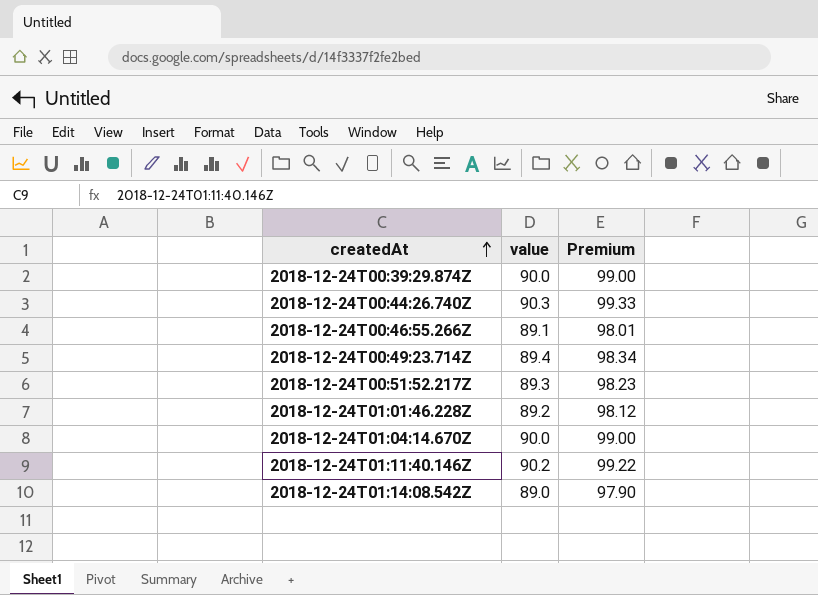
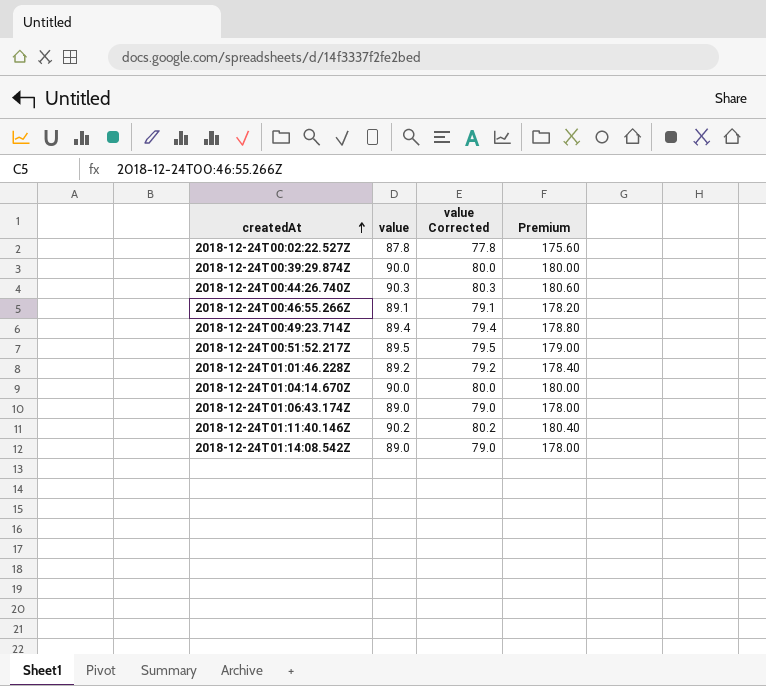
column value Corrected | formula: none -> [value] - 10
column Premium | formula: [value] * 1.1 -> [value] * 2
row 2018-12-24T00:02:22.527Z: none -> 87.8 | 77.8 | 175.60
2018-12-24T00:51:52.217Z | value: 89.3 -> 89.5
row 2018-12-24T01:06:43.174Z: none -> 89.0 | 79.0 | 178.00

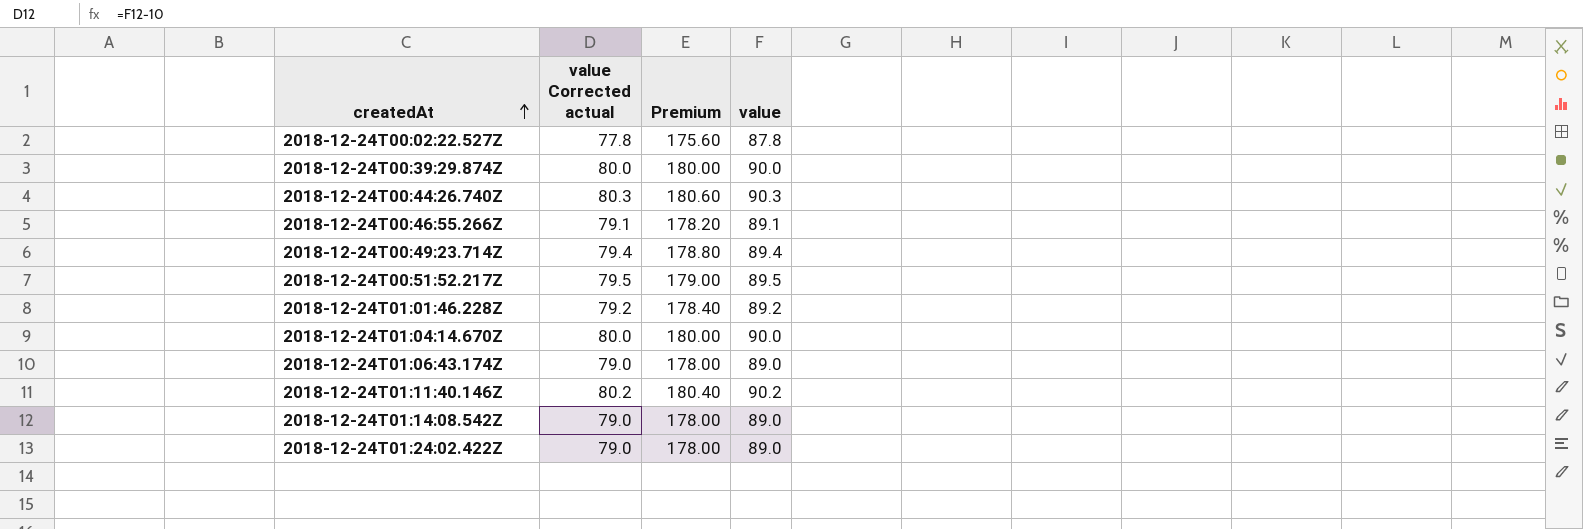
column name: value Corrected -> value Corrected actual
column value | position: 2 -> 4
row 2018-12-24T01:24:02.422Z: none -> 79.0 | 178.00 | 89.0

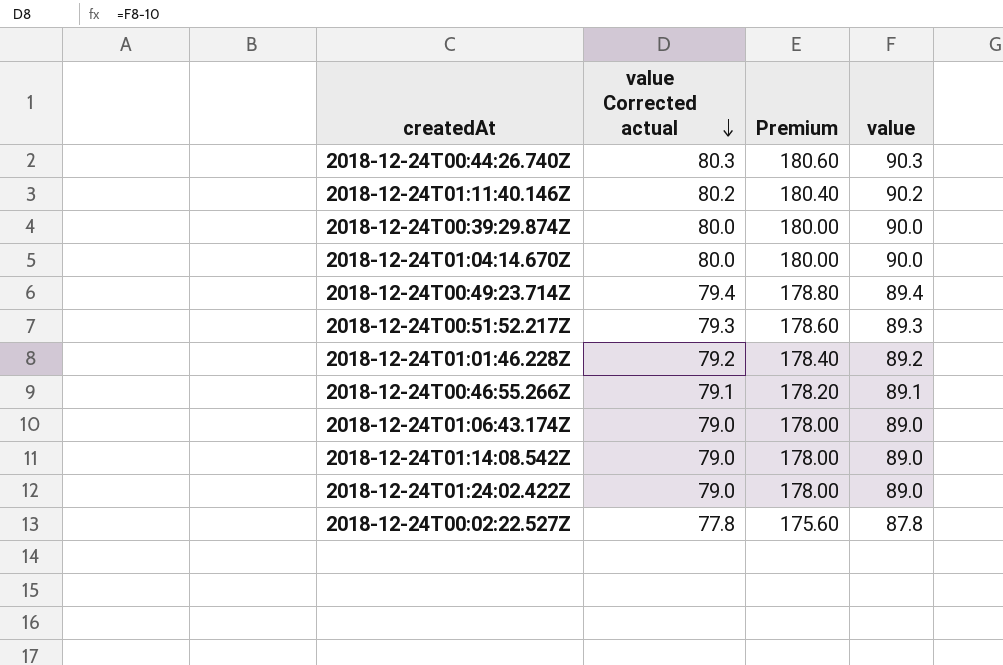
row order: createdAt ascending -> value Corrected actual descending
2018-12-24T00:51:52.217Z | value Corrected actual: 79.5 -> 79.3
2018-12-24T00:51:52.217Z | Premium: 179.00 -> 178.60
2018-12-24T00:51:52.217Z | value: 89.5 -> 89.3

